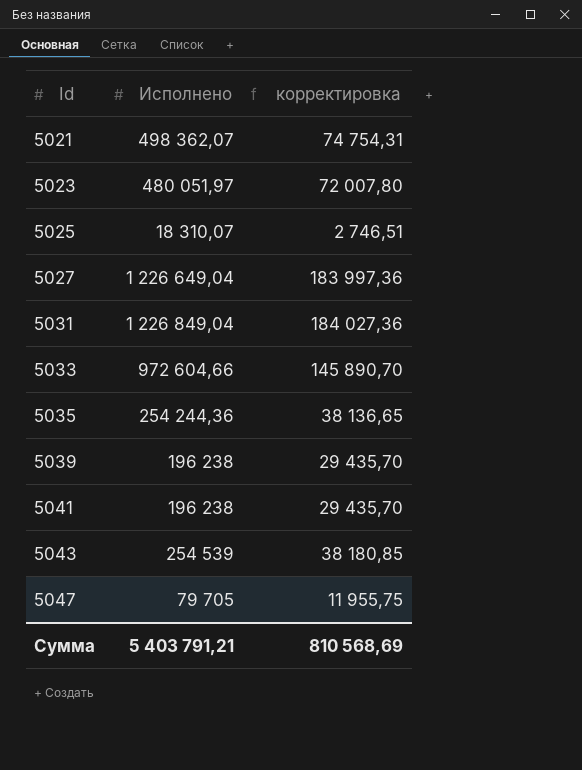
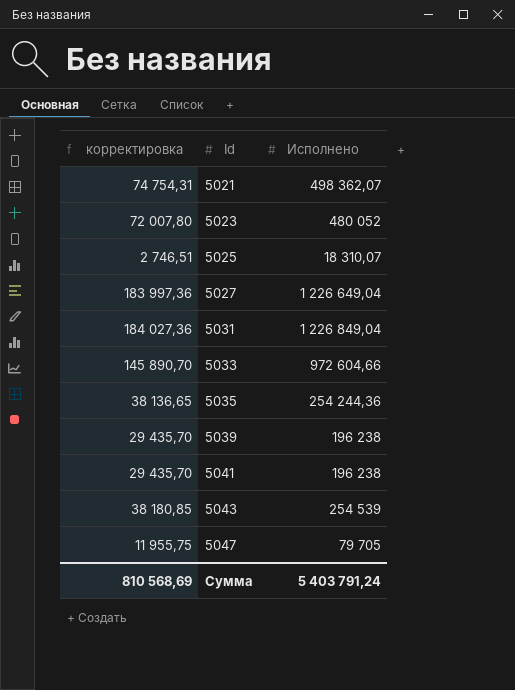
column корректировка | position: 3 -> 1
5023 | Исполнено: 480 051,97 -> 480 052
Сумма | Исполнено: 5 403 791,21 -> 5 403 791,24

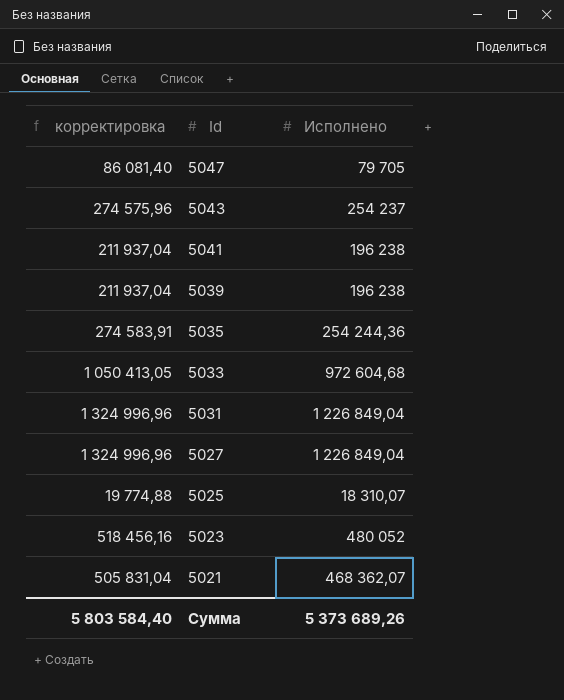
row order: Id ascending -> Id descending
column корректировка | formula: [Исполнено] * 0,15 -> [Исполнено] * 1,08
5043 | Исполнено: 254 539 -> 254 237
5033 | Исполнено: 972 604,66 -> 972 604,68
5027 | Исполнено: 1 226 649,04 -> 1 226 849,04
5021 | Исполнено: 498 362,07 -> 468 362,07
Сумма | корректировка: 810 568,69 -> 5 803 584,40
Сумма | Исполнено: 5 403 791,24 -> 5 373 689,26

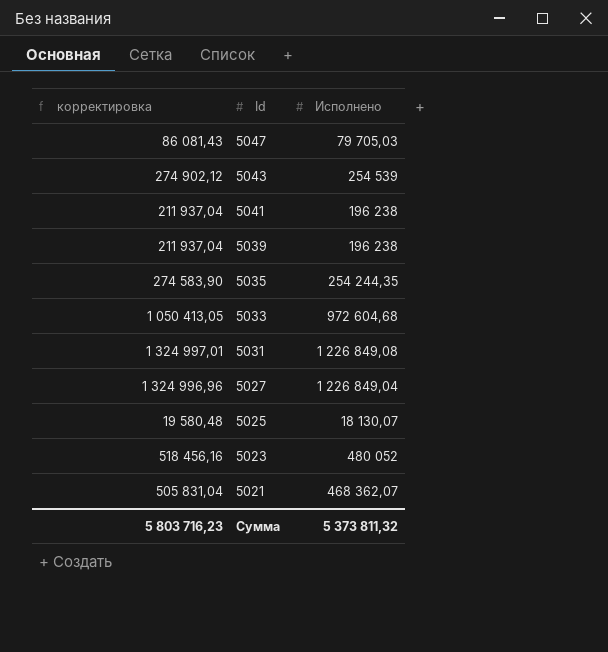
5047 | корректировка: 86 081,40 -> 86 081,43
5047 | Исполнено: 79 705 -> 79 705,03
5043 | корректировка: 274 575,96 -> 274 902,12
5043 | Исполнено: 254 237 -> 254 539
5035 | корректировка: 274 583,91 -> 274 583,90
5035 | Исполнено: 254 244,36 -> 254 244,35
5031 | корректировка: 1 324 996,96 -> 1 324 997,01
5031 | Исполнено: 1 226 849,04 -> 1 226 849,08
5025 | корректировка: 19 774,88 -> 19 580,48
5025 | Исполнено: 18 310,07 -> 18 130,07
Сумма | корректировка: 5 803 584,40 -> 5 803 716,23
Сумма | Исполнено: 5 373 689,26 -> 5 373 811,32

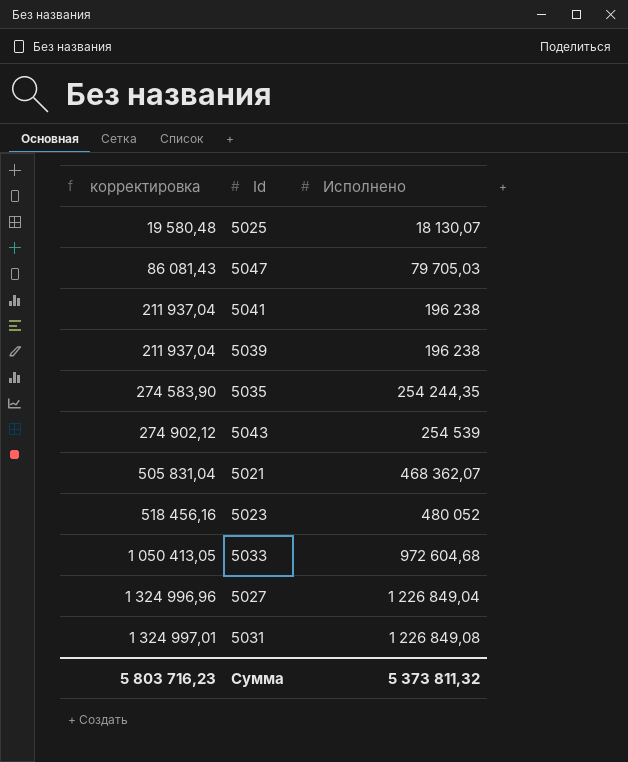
row order: Id descending -> корректировка ascending

